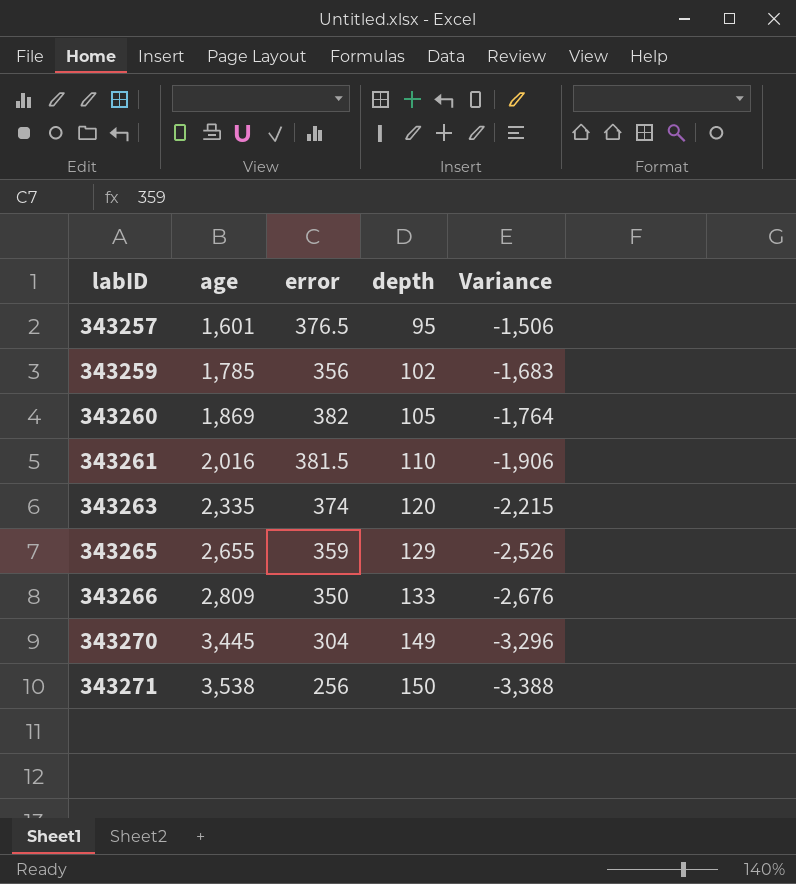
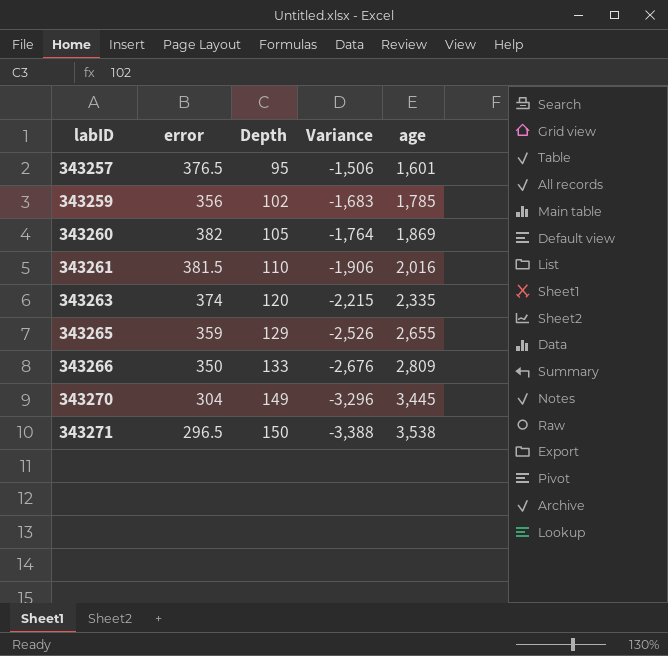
column name: depth -> Depth
column age | position: 2 -> 5
343271 | error: 256 -> 296.5

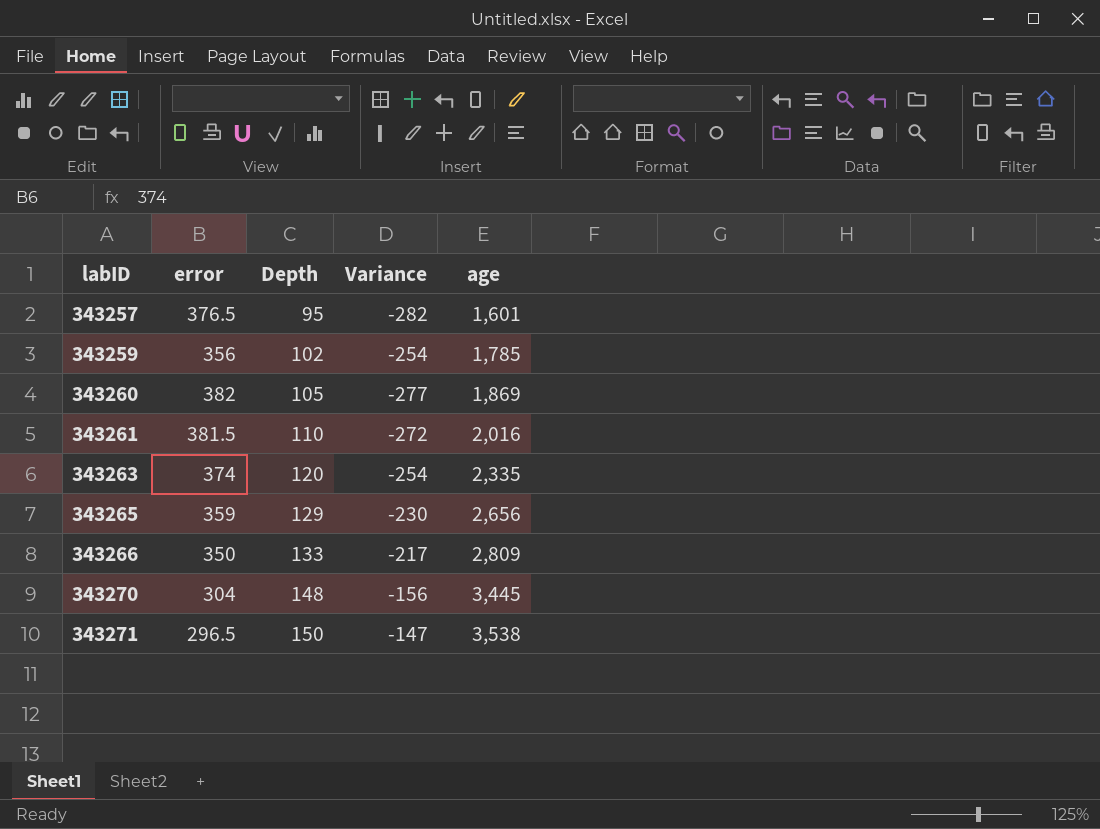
column Variance | formula: [Depth] - [age] -> [Depth] - [error]
343265 | age: 2,655 -> 2,656
343270 | Depth: 149 -> 148

